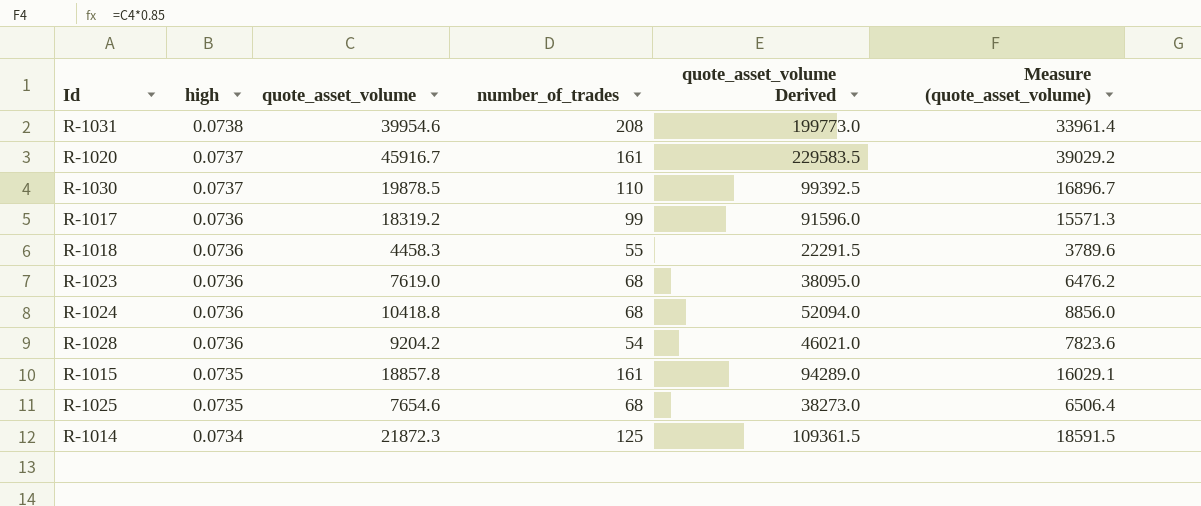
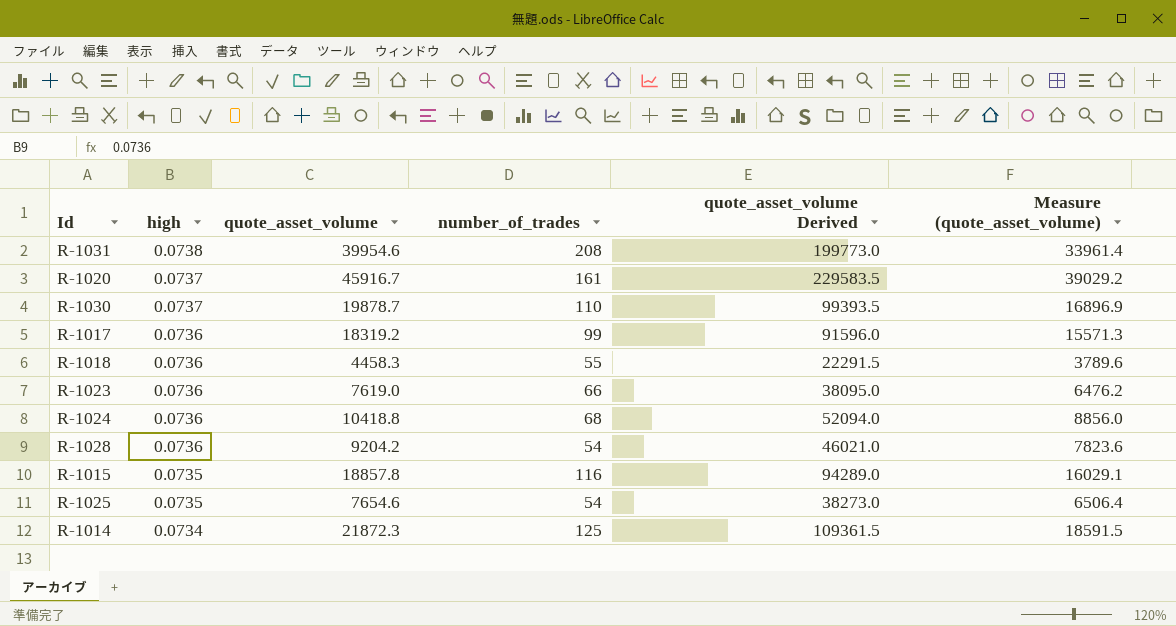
R-1030 | quote_asset_volume: 19878.5 -> 19878.7
R-1030 | quote_asset_volume Derived: 99392.5 -> 99393.5
R-1030 | Measure (quote_asset_volume): 16896.7 -> 16896.9
R-1023 | number_of_trades: 68 -> 66
R-1015 | number_of_trades: 161 -> 116
R-1025 | number_of_trades: 68 -> 54

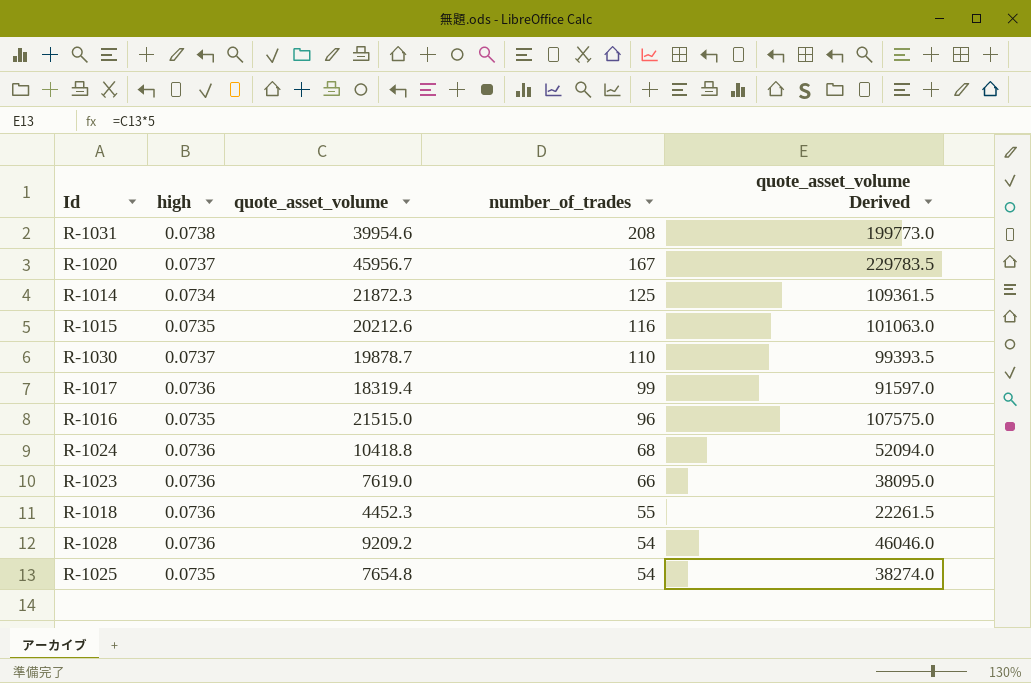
row order: high descending -> number_of_trades descending
column Measure (quote_asset_volume) | formula: [quote_asset_volume] * 0.85 -> none
R-1020 | quote_asset_volume: 45916.7 -> 45956.7
R-1020 | number_of_trades: 161 -> 167
R-1020 | quote_asset_volume Derived: 229583.5 -> 229783.5
R-1015 | quote_asset_volume: 18857.8 -> 20212.6
R-1015 | quote_asset_volume Derived: 94289.0 -> 101063.0
R-1017 | quote_asset_volume: 18319.2 -> 18319.4
R-1017 | quote_asset_volume Derived: 91596.0 -> 91597.0
row R-1016: none -> 0.0735 | 21515.0 | 96 | 107575.0
R-1018 | quote_asset_volume: 4458.3 -> 4452.3
R-1018 | quote_asset_volume Derived: 22291.5 -> 22261.5
R-1028 | quote_asset_volume: 9204.2 -> 9209.2
R-1028 | quote_asset_volume Derived: 46021.0 -> 46046.0
R-1025 | quote_asset_volume: 7654.6 -> 7654.8
R-1025 | quote_asset_volume Derived: 38273.0 -> 38274.0

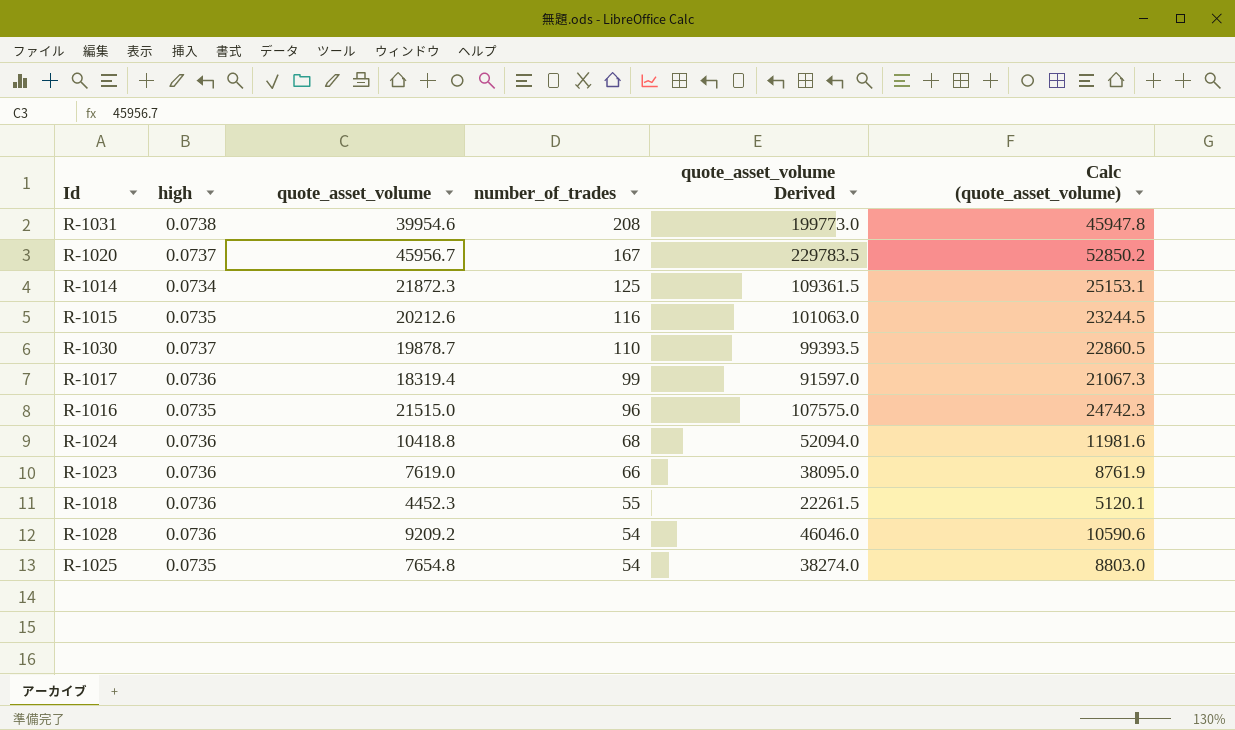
column Calc (quote_asset_volume) | formula: none -> [quote_asset_volume] * 1.15

